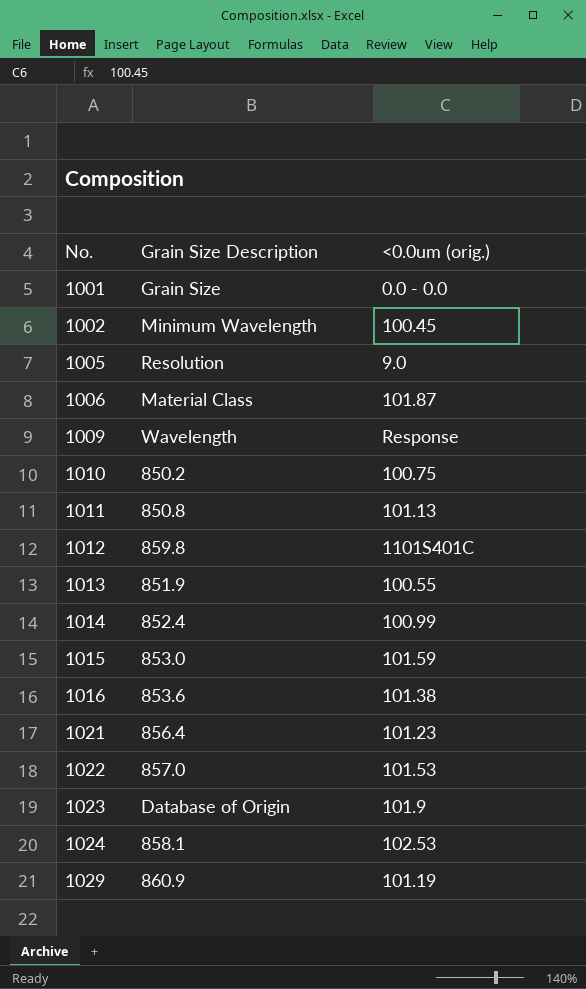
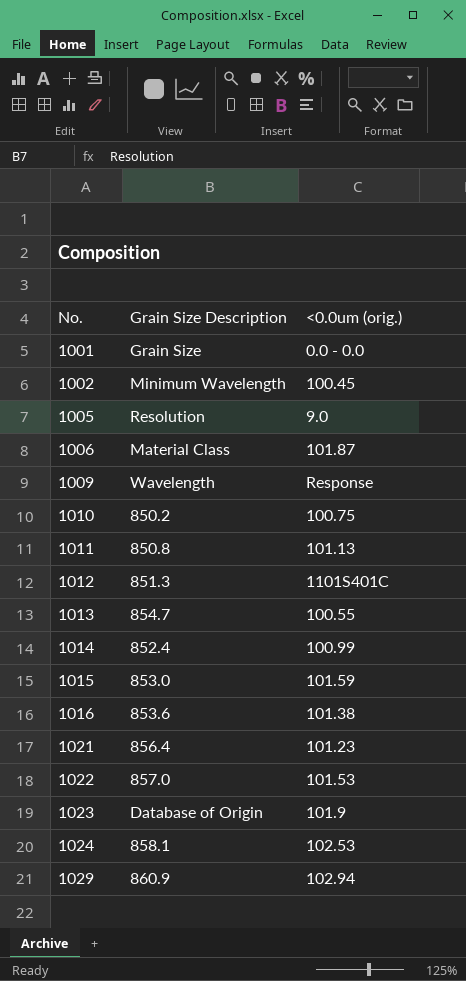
1012 | Grain Size Description: 859.8 -> 851.3
1013 | Grain Size Description: 851.9 -> 854.7
1029 | <0.0um (orig.): 101.19 -> 102.94

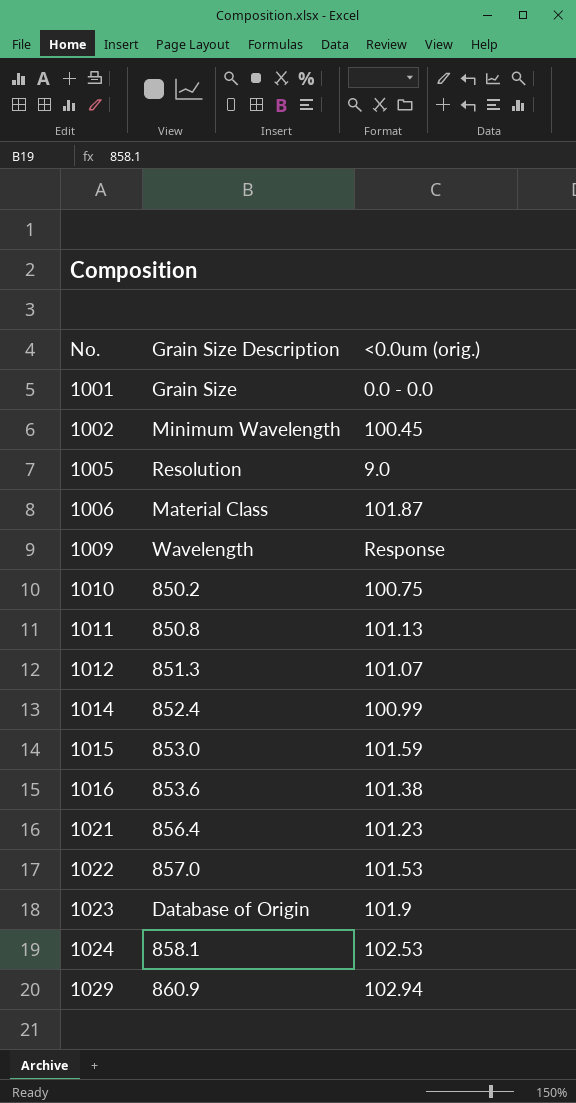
row 1013: 854.7 | 100.55 -> none
1012 | <0.0um (orig.): 1101S401C -> 101.07

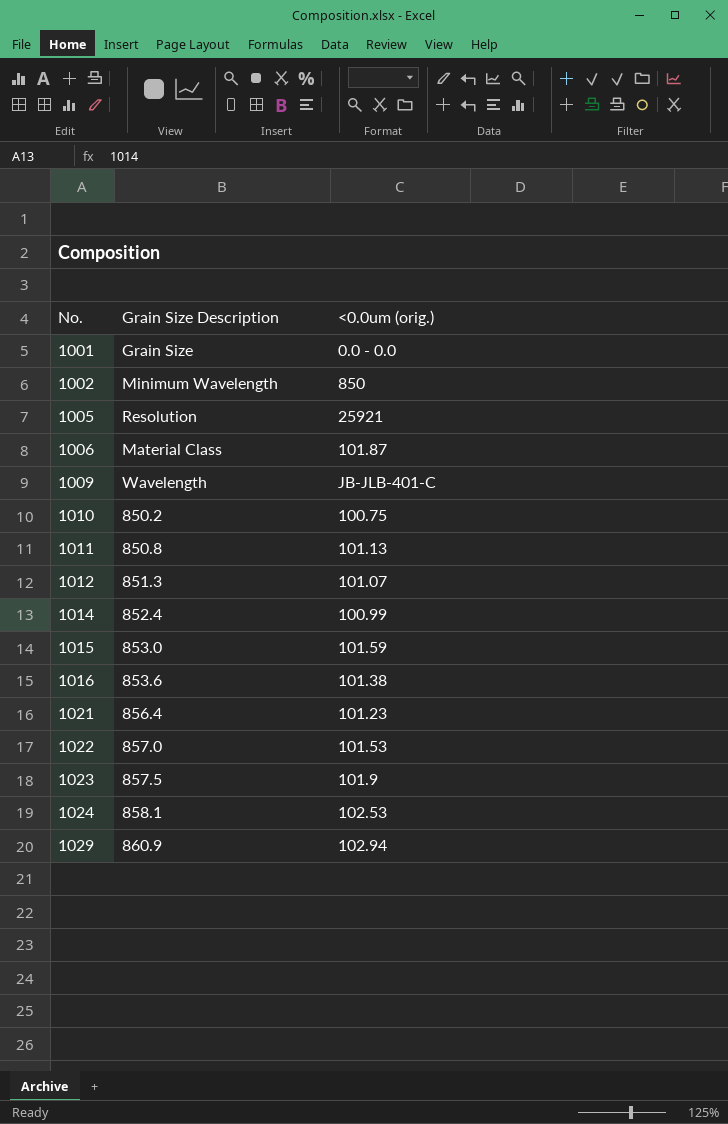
1002 | <0.0um (orig.): 100.45 -> 850
1005 | <0.0um (orig.): 9.0 -> 25921
1009 | <0.0um (orig.): Response -> JB-JLB-401-C
1023 | Grain Size Description: Database of Origin -> 857.5

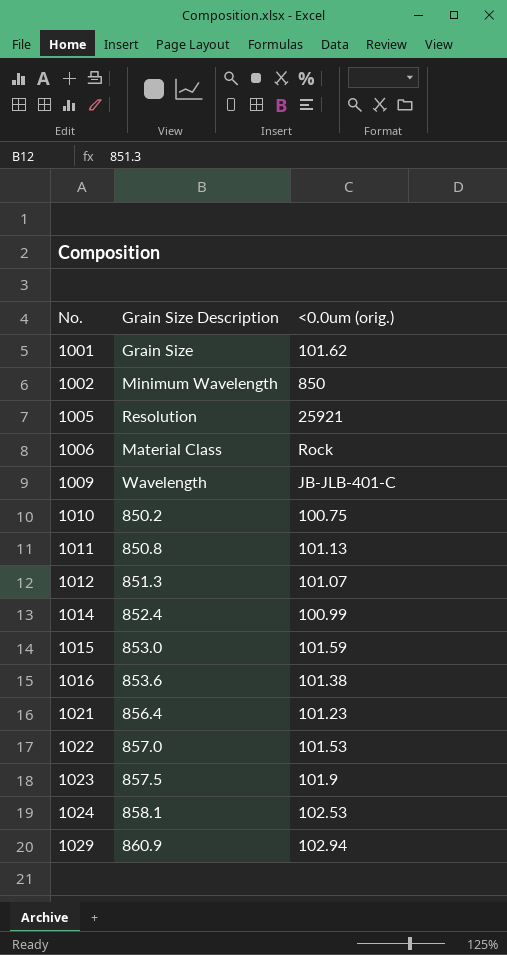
1001 | <0.0um (orig.): 0.0 - 0.0 -> 101.62
1006 | <0.0um (orig.): 101.87 -> Rock

